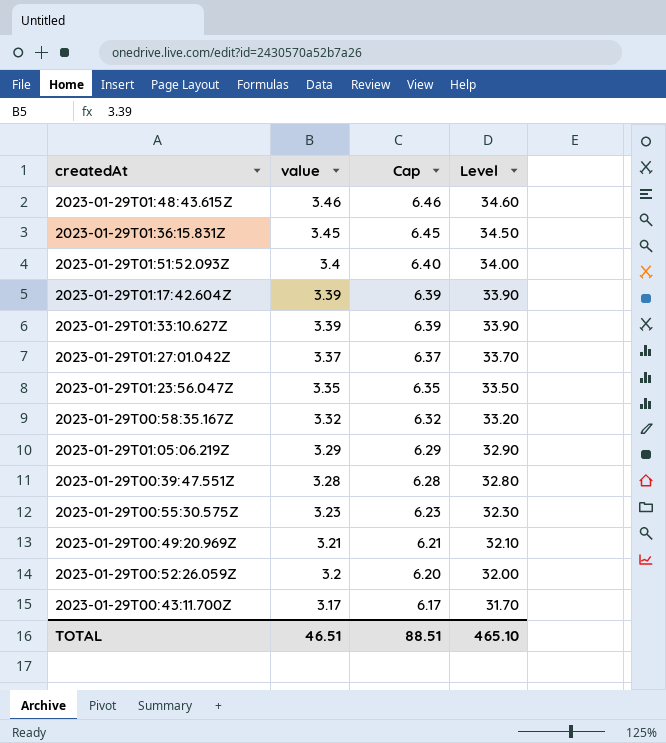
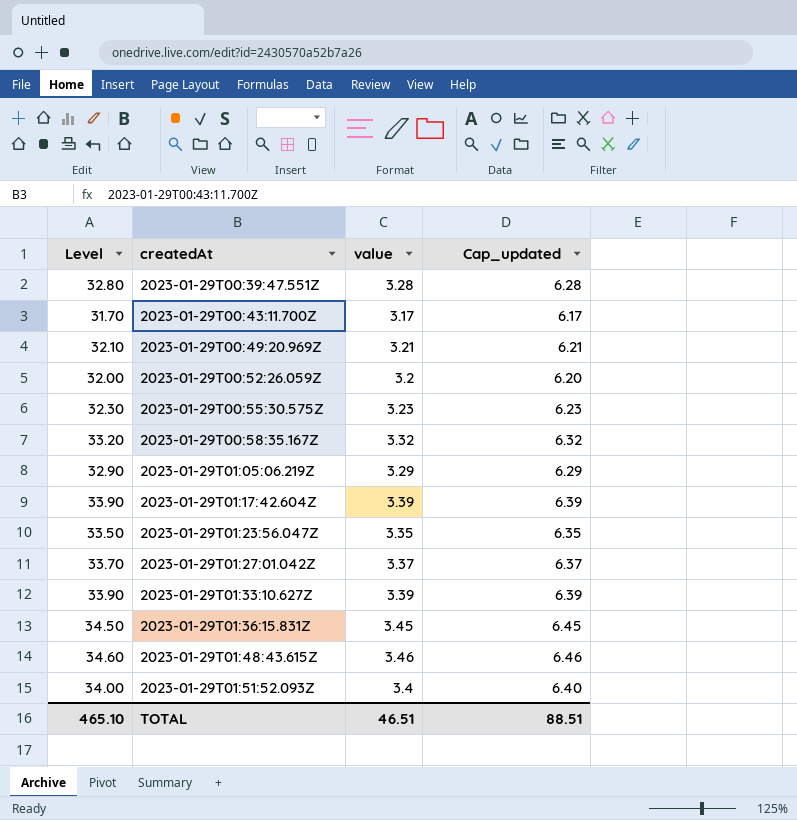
row order: value descending -> createdAt ascending
column Level | position: 4 -> 1
column name: Cap -> Cap_updated

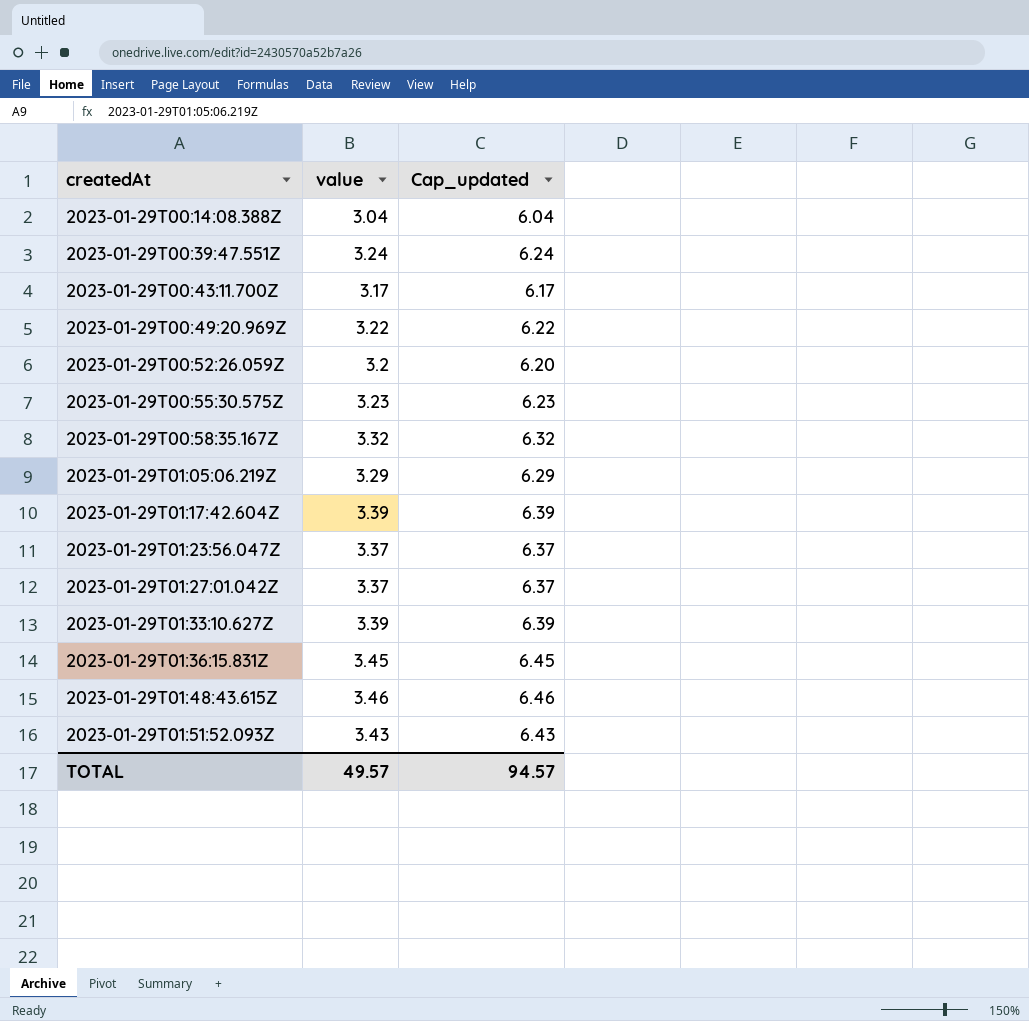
column Level | formula: [value] * 10 -> none
row 2023-01-29T00:14:08.388Z: none -> 3.04 | 6.04
2023-01-29T00:39:47.551Z | value: 3.28 -> 3.24
2023-01-29T00:39:47.551Z | Cap_updated: 6.28 -> 6.24
2023-01-29T00:49:20.969Z | value: 3.21 -> 3.22
2023-01-29T00:49:20.969Z | Cap_updated: 6.21 -> 6.22
2023-01-29T01:23:56.047Z | value: 3.35 -> 3.37
2023-01-29T01:23:56.047Z | Cap_updated: 6.35 -> 6.37
2023-01-29T01:51:52.093Z | value: 3.4 -> 3.43
2023-01-29T01:51:52.093Z | Cap_updated: 6.40 -> 6.43
TOTAL | value: 46.51 -> 49.57
TOTAL | Cap_updated: 88.51 -> 94.57

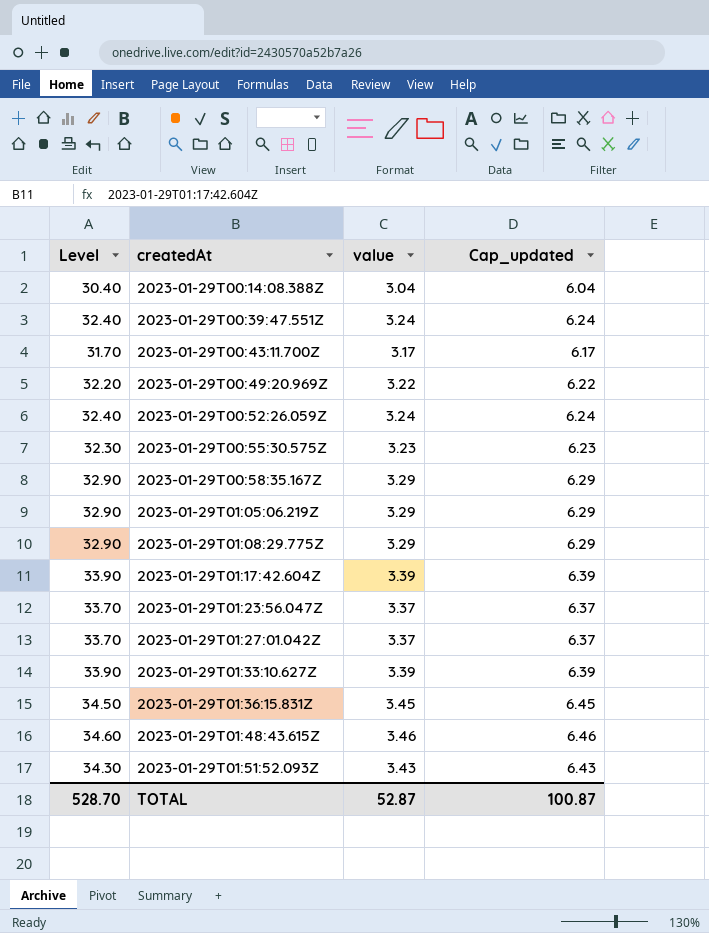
column Level | formula: none -> [value] * 10
2023-01-29T00:52:26.059Z | value: 3.2 -> 3.24
2023-01-29T00:52:26.059Z | Cap_updated: 6.20 -> 6.24
2023-01-29T00:58:35.167Z | value: 3.32 -> 3.29
2023-01-29T00:58:35.167Z | Cap_updated: 6.32 -> 6.29
row 2023-01-29T01:08:29.775Z: none -> 32.90 | 3.29 | 6.29
TOTAL | value: 49.57 -> 52.87
TOTAL | Cap_updated: 94.57 -> 100.87

